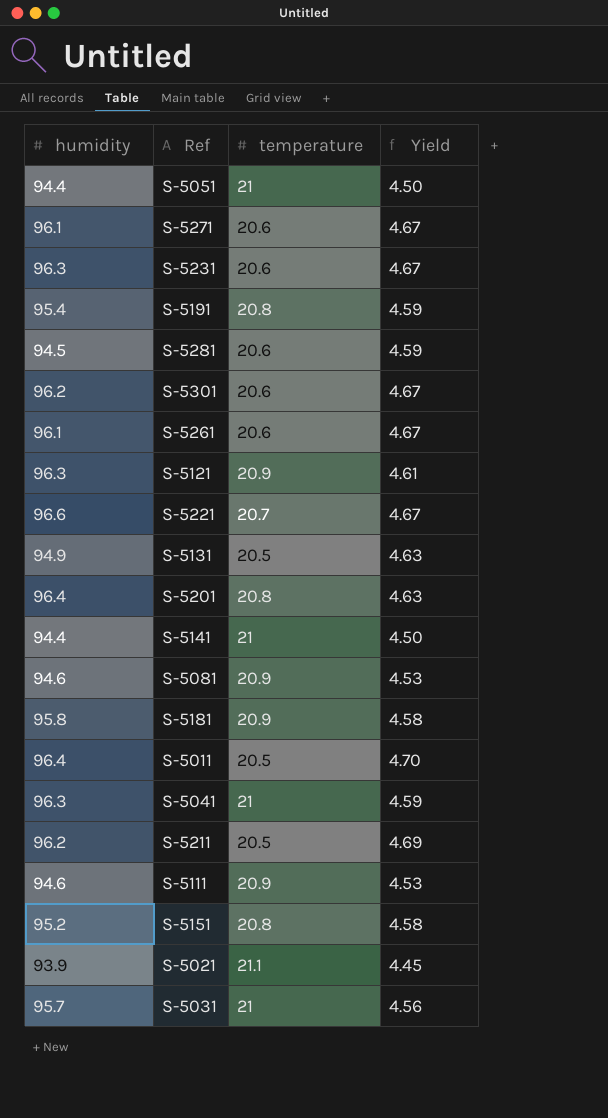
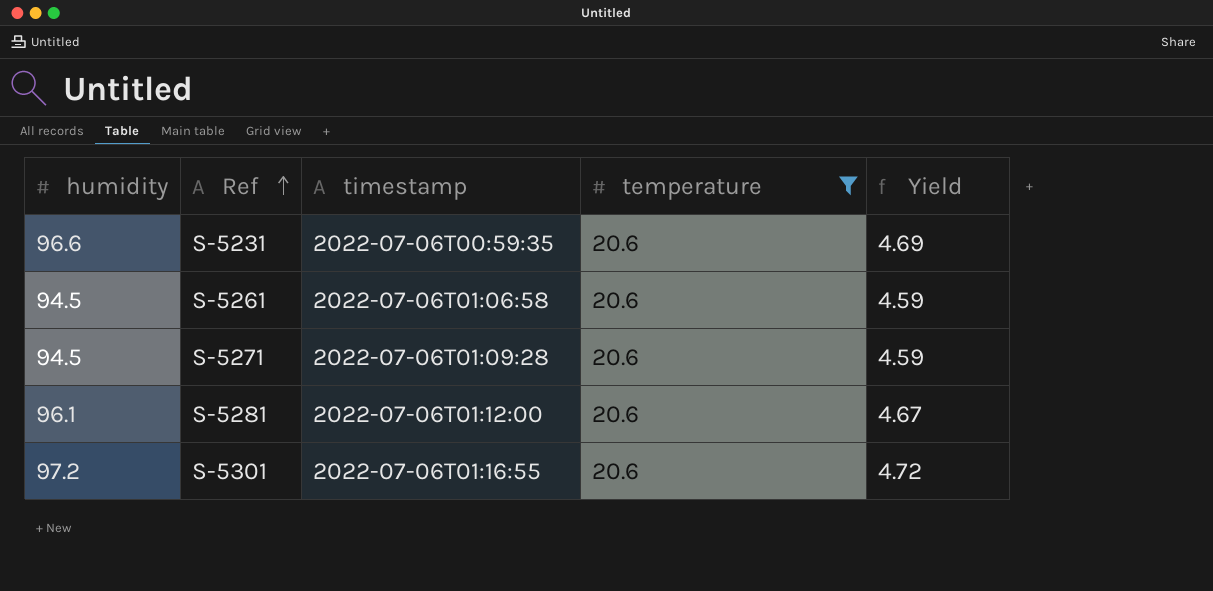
filter: none -> temperature = 20.6
row order: none -> Ref ascending
column timestamp | position: none -> 3
S-5231 | humidity: 96.3 -> 96.6
S-5231 | Yield: 4.67 -> 4.69
S-5261 | humidity: 96.1 -> 94.5
S-5261 | Yield: 4.67 -> 4.59
S-5271 | humidity: 96.1 -> 94.5
S-5271 | Yield: 4.67 -> 4.59
S-5281 | humidity: 94.5 -> 96.1
S-5281 | Yield: 4.59 -> 4.67
S-5301 | humidity: 96.2 -> 97.2
S-5301 | Yield: 4.67 -> 4.72

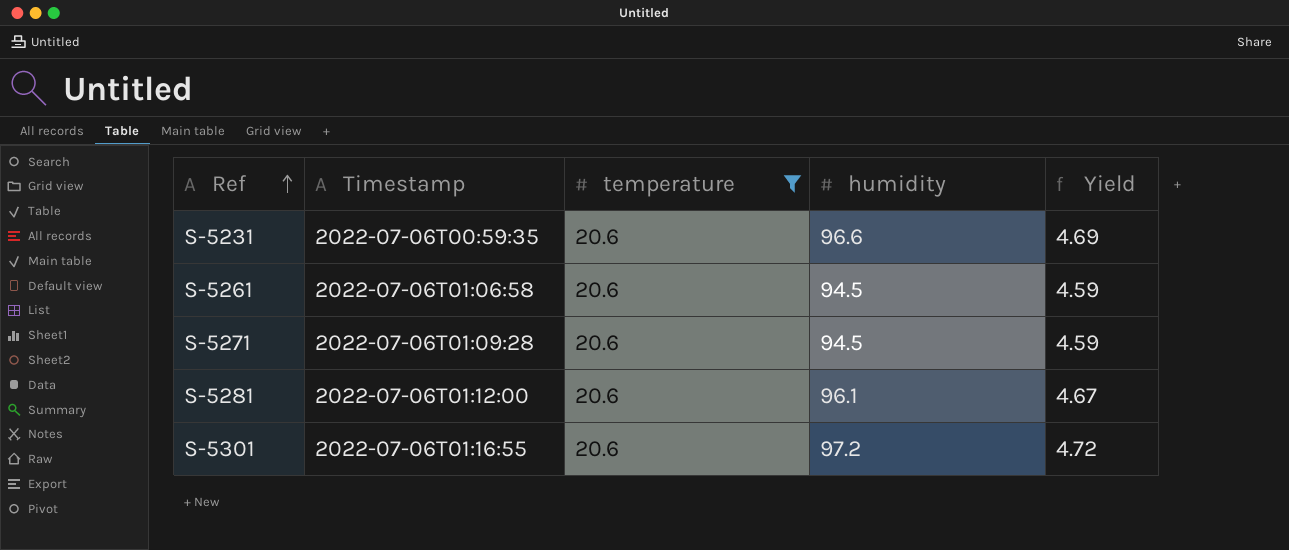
column name: timestamp -> Timestamp
column humidity | position: 1 -> 4

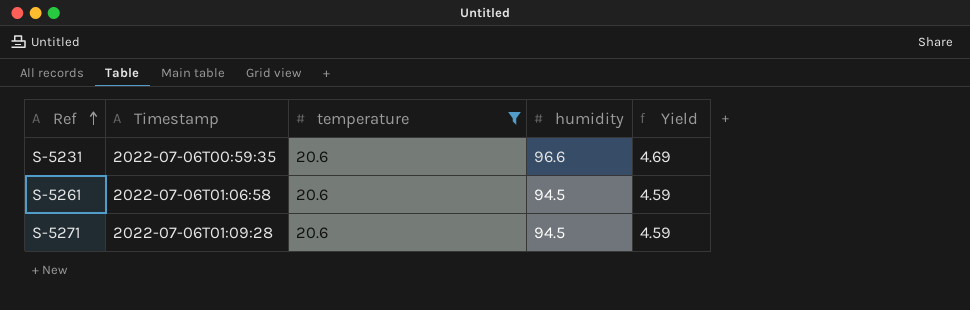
row S-5281: 2022-07-06T01:12:00 | 20.6 | 96.1 | 4.67 -> none
row S-5301: 2022-07-06T01:16:55 | 20.6 | 97.2 | 4.72 -> none

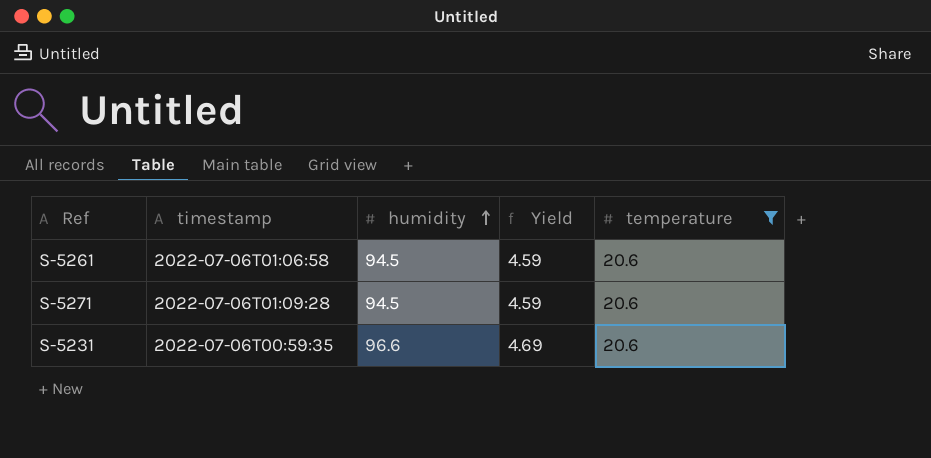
row order: Ref ascending -> humidity ascending
column name: Timestamp -> timestamp
column temperature | position: 3 -> 5

